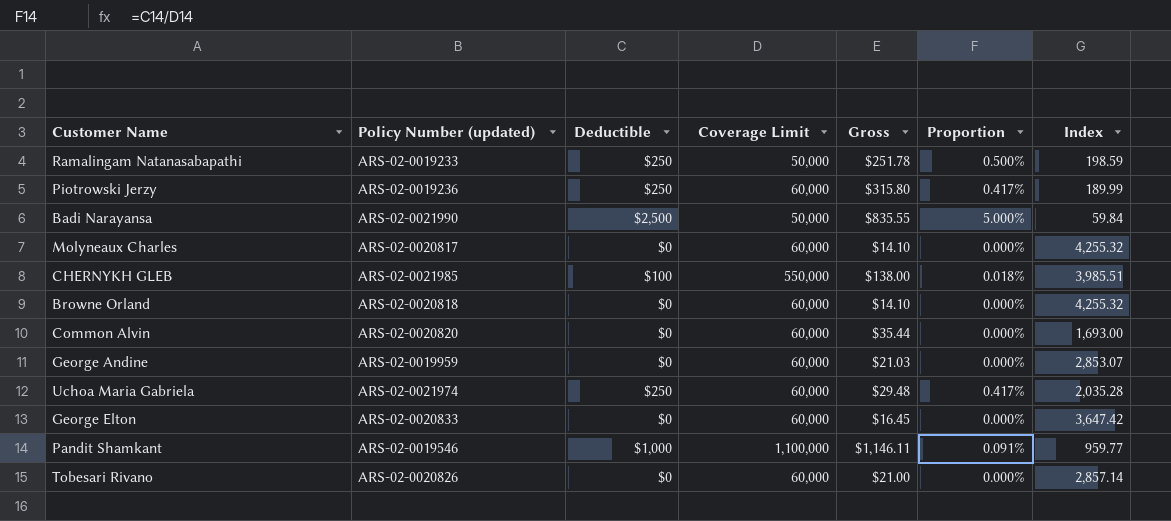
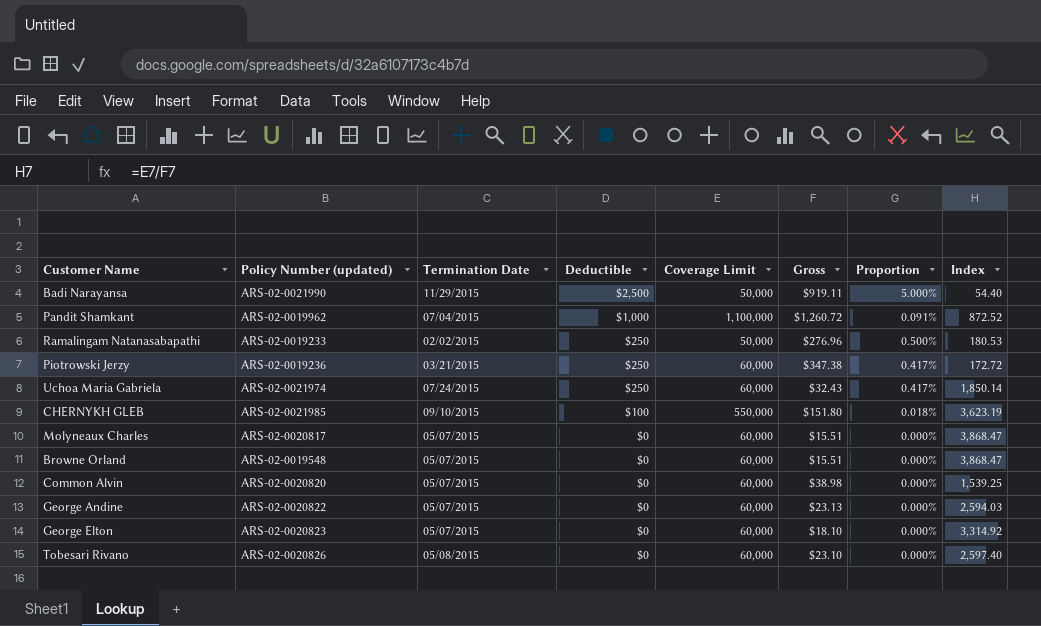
row order: none -> Deductible descending
column Termination Date | position: none -> 3
Badi Narayansa | Gross: $835.55 -> $919.11
Badi Narayansa | Index: 59.84 -> 54.40
Pandit Shamkant | Policy Number (updated): ARS-02-0019546 -> ARS-02-0019962
Pandit Shamkant | Gross: $1,146.11 -> $1,260.72
Pandit Shamkant | Index: 959.77 -> 872.52
Ramalingam Natanasabapathi | Gross: $251.78 -> $276.96
Ramalingam Natanasabapathi | Index: 198.59 -> 180.53
Piotrowski Jerzy | Gross: $315.80 -> $347.38
Piotrowski Jerzy | Index: 189.99 -> 172.72
Uchoa Maria Gabriela | Gross: $29.48 -> $32.43
Uchoa Maria Gabriela | Index: 2,035.28 -> 1,850.14
CHERNYKH GLEB | Gross: $138.00 -> $151.80
CHERNYKH GLEB | Index: 3,985.51 -> 3,623.19
Molyneaux Charles | Gross: $14.10 -> $15.51
Molyneaux Charles | Index: 4,255.32 -> 3,868.47
Browne Orland | Policy Number (updated): ARS-02-0020818 -> ARS-02-0019548
Browne Orland | Gross: $14.10 -> $15.51
Browne Orland | Index: 4,255.32 -> 3,868.47
Common Alvin | Gross: $35.44 -> $38.98
Common Alvin | Index: 1,693.00 -> 1,539.25
George Andine | Policy Number (updated): ARS-02-0019959 -> ARS-02-0020822
George Andine | Gross: $21.03 -> $23.13
George Andine | Index: 2,853.07 -> 2,594.03
George Elton | Policy Number (updated): ARS-02-0020833 -> ARS-02-0020823
George Elton | Gross: $16.45 -> $18.10
George Elton | Index: 3,647.42 -> 3,314.92
Tobesari Rivano | Gross: $21.00 -> $23.10
Tobesari Rivano | Index: 2,857.14 -> 2,597.40

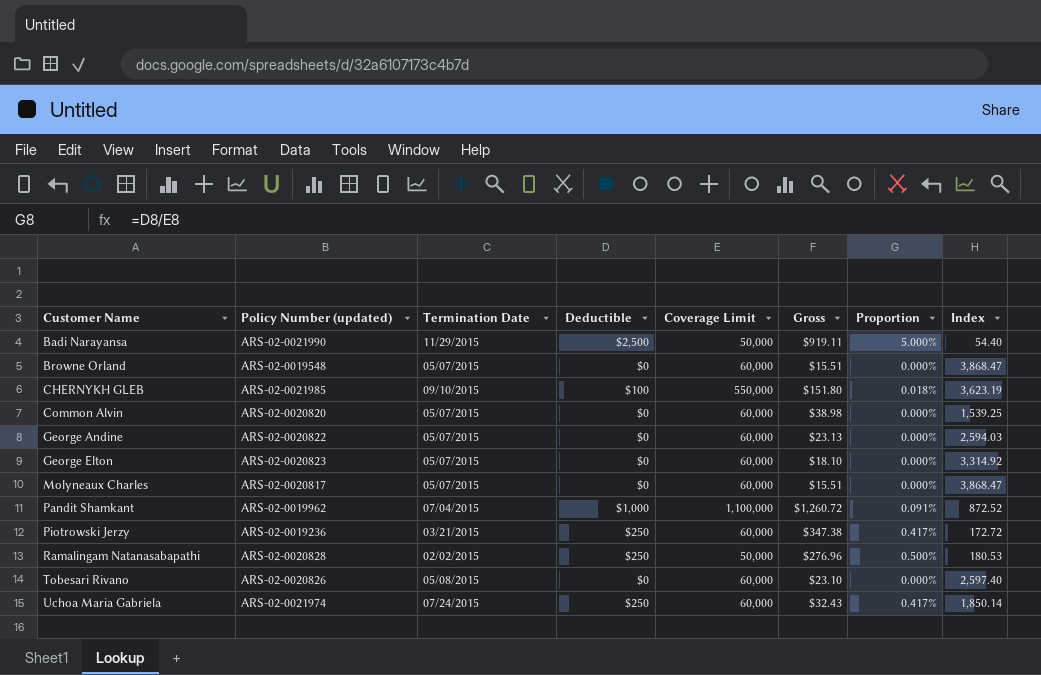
row order: Deductible descending -> Customer Name ascending
Ramalingam Natanasabapathi | Policy Number (updated): ARS-02-0019233 -> ARS-02-0020828

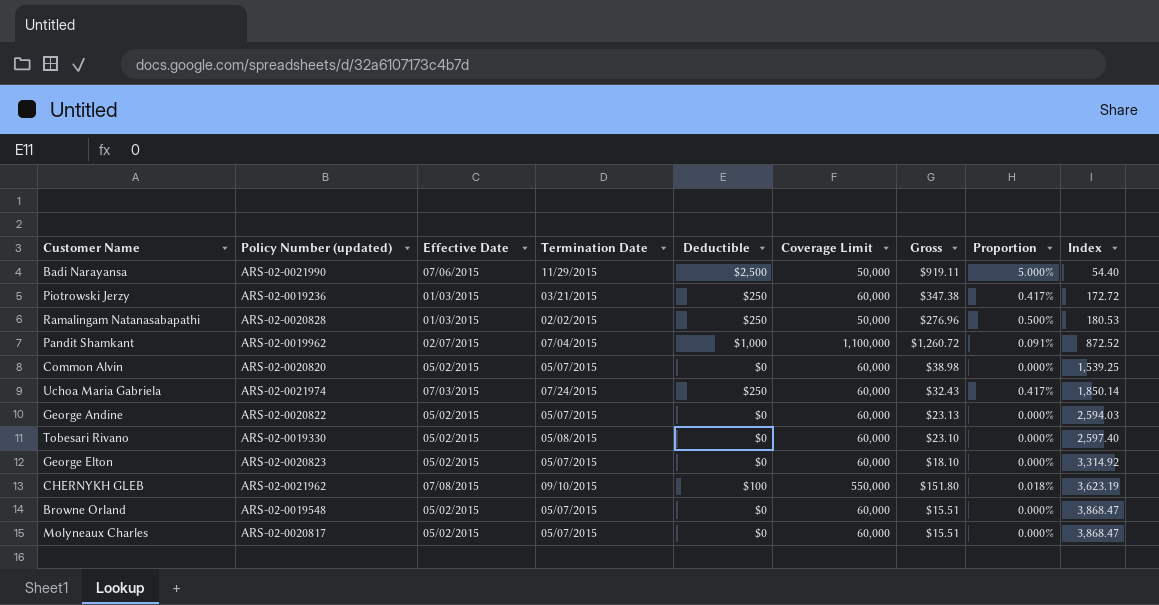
row order: Customer Name ascending -> Index ascending
column Effective Date | position: none -> 3
Tobesari Rivano | Policy Number (updated): ARS-02-0020826 -> ARS-02-0019330
CHERNYKH GLEB | Policy Number (updated): ARS-02-0021985 -> ARS-02-0021962

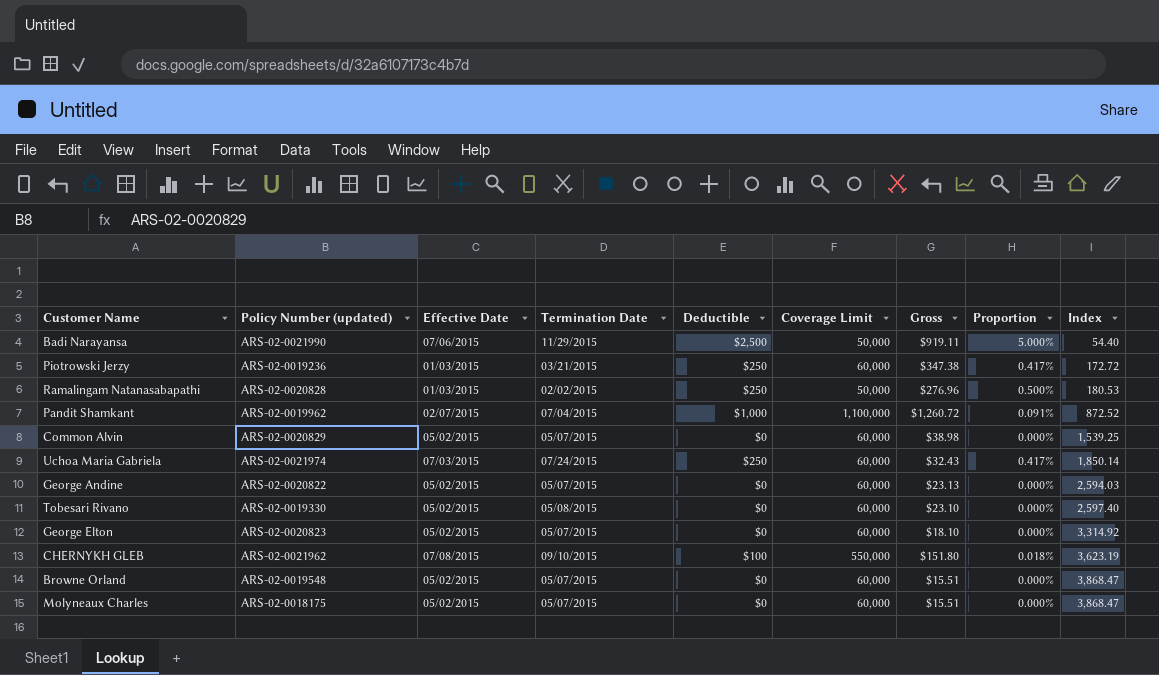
Common Alvin | Policy Number (updated): ARS-02-0020820 -> ARS-02-0020829
Molyneaux Charles | Policy Number (updated): ARS-02-0020817 -> ARS-02-0018175

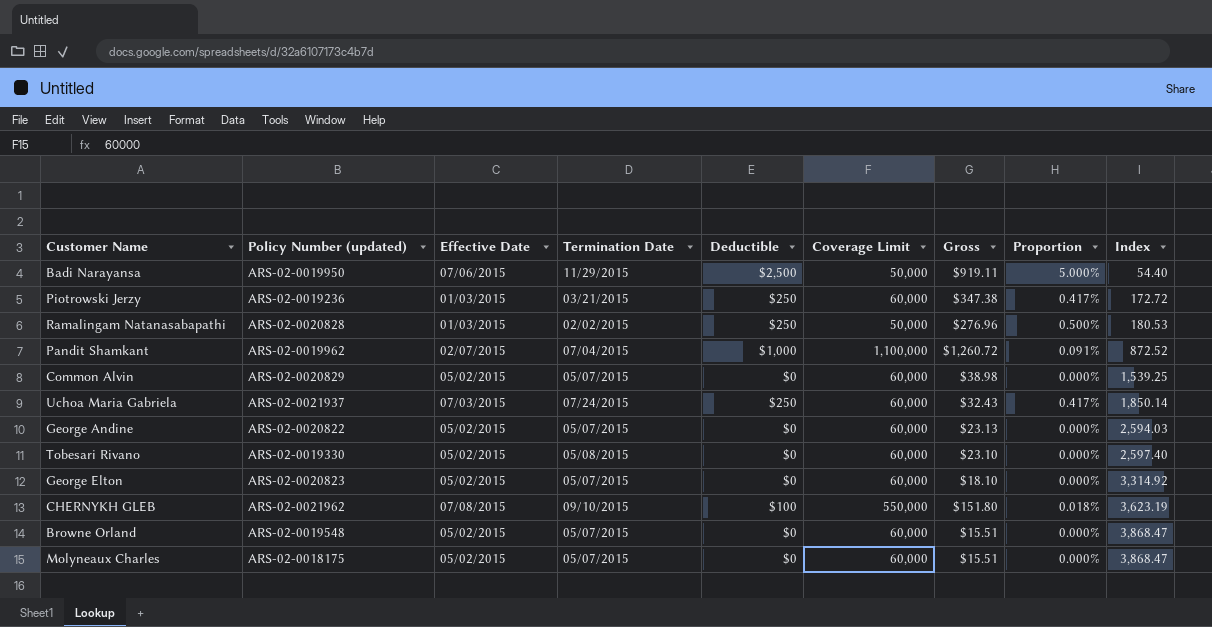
Badi Narayansa | Policy Number (updated): ARS-02-0021990 -> ARS-02-0019950
Uchoa Maria Gabriela | Policy Number (updated): ARS-02-0021974 -> ARS-02-0021937

